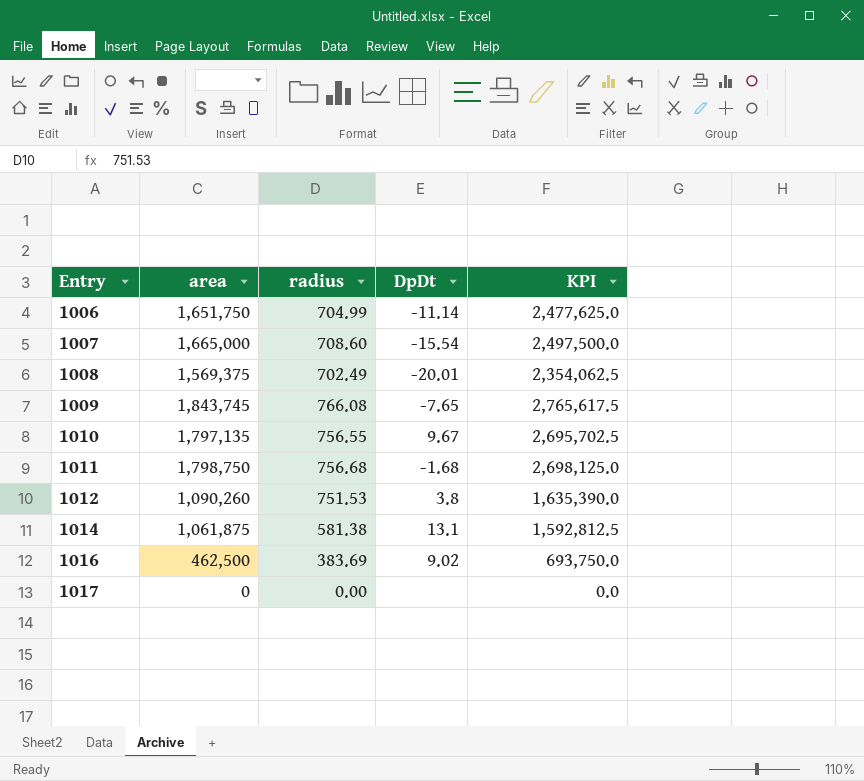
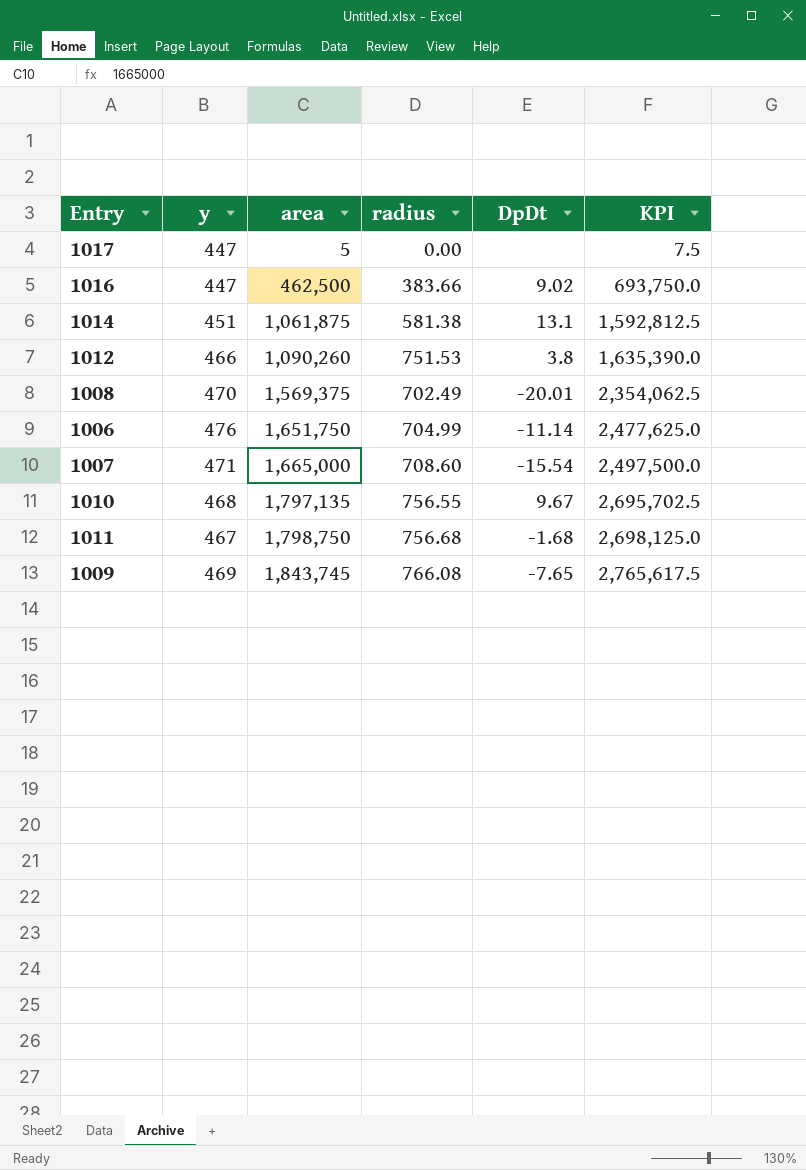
row order: Entry ascending -> area ascending
column y | position: none -> 2
1017 | area: 0 -> 5
1017 | KPI: 0.0 -> 7.5
1016 | radius: 383.69 -> 383.66

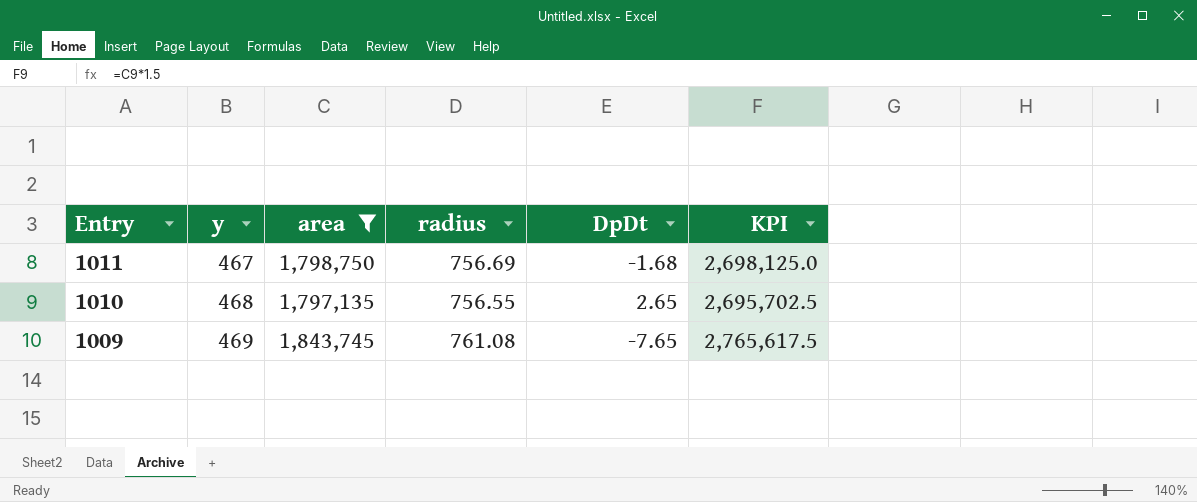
filter: none -> area >= 1,797,135
row order: area ascending -> Entry descending
1011 | radius: 756.68 -> 756.69
1010 | DpDt: 9.67 -> 2.65
1009 | radius: 766.08 -> 761.08

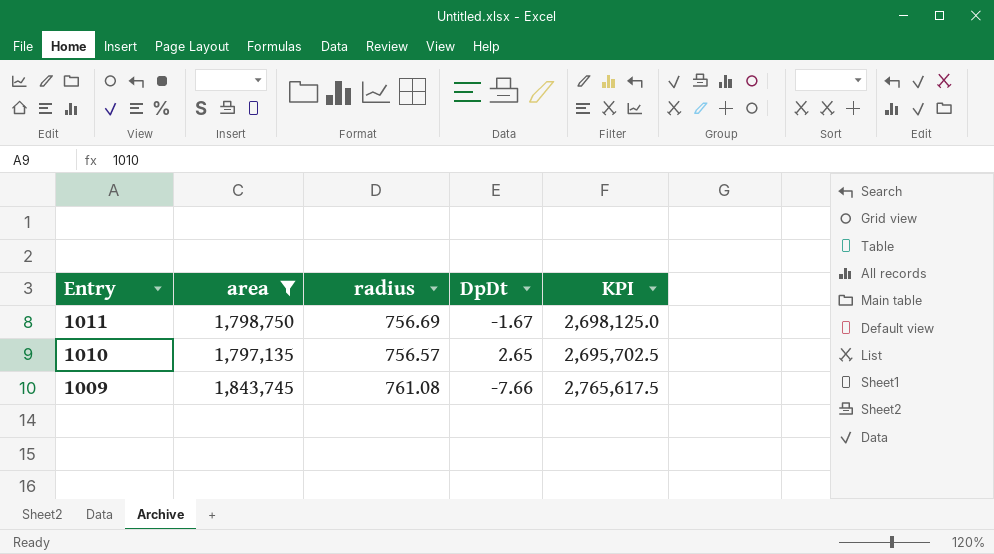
column y | position: 2 -> none
1011 | DpDt: -1.68 -> -1.67
1010 | radius: 756.55 -> 756.57
1009 | DpDt: -7.65 -> -7.66

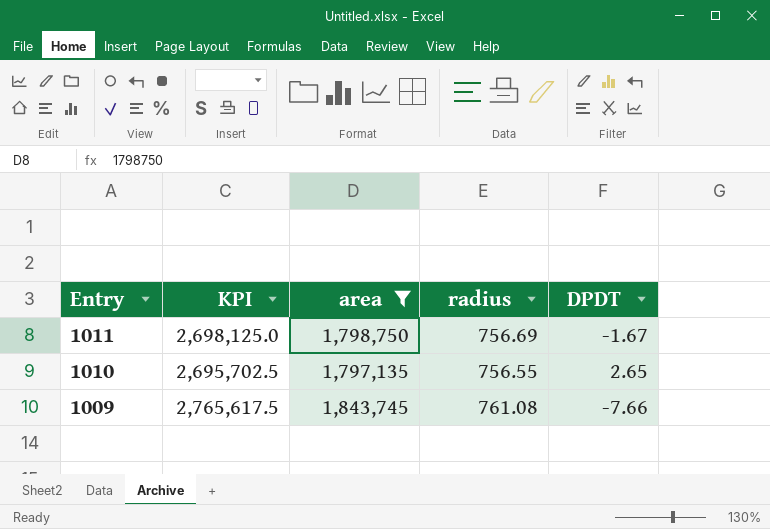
column KPI | position: 5 -> 2
column name: DpDt -> DPDT
1010 | radius: 756.57 -> 756.55

